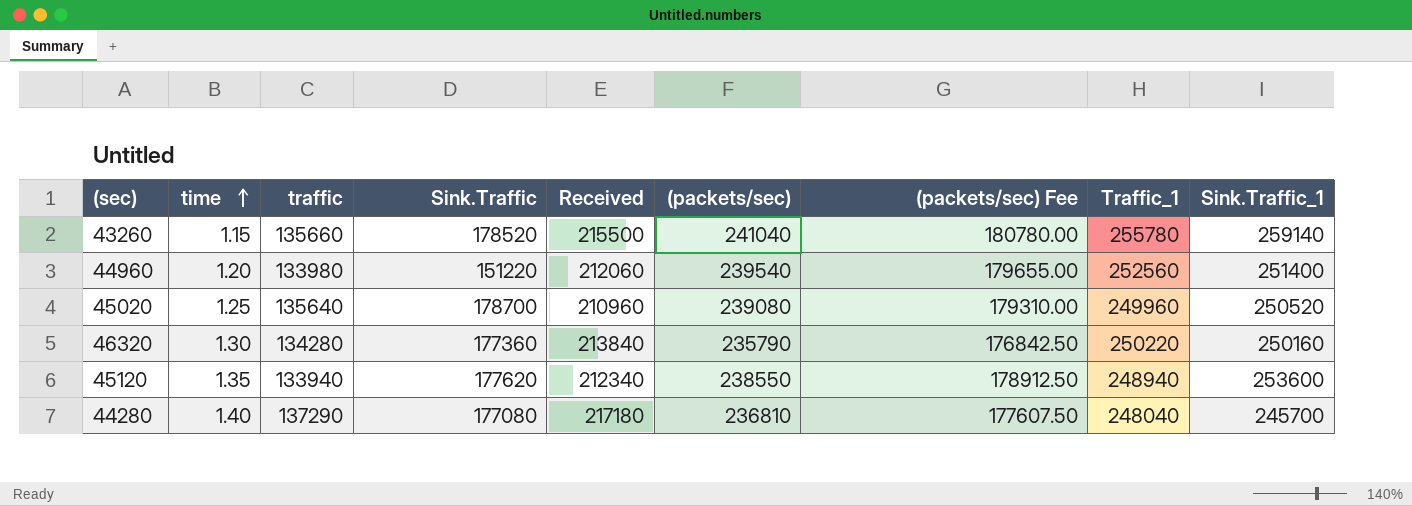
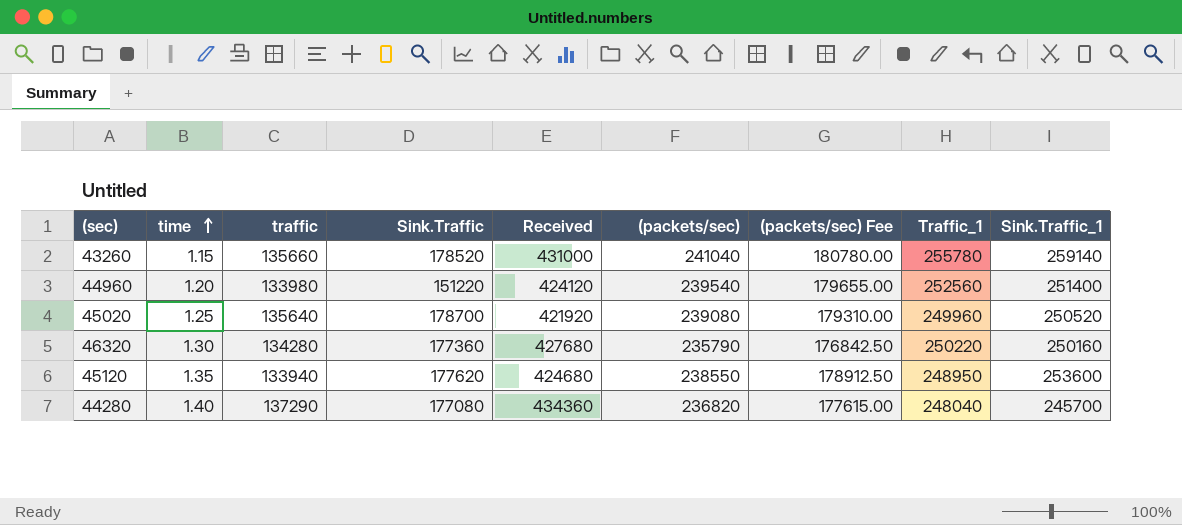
43260 | Received: 215500 -> 431000
44960 | Received: 212060 -> 424120
45020 | Received: 210960 -> 421920
46320 | Received: 213840 -> 427680
45120 | Received: 212340 -> 424680
45120 | Traffic_1: 248940 -> 248950
44280 | Received: 217180 -> 434360
44280 | (packets/sec): 236810 -> 236820
44280 | (packets/sec) Fee: 177607.50 -> 177615.00

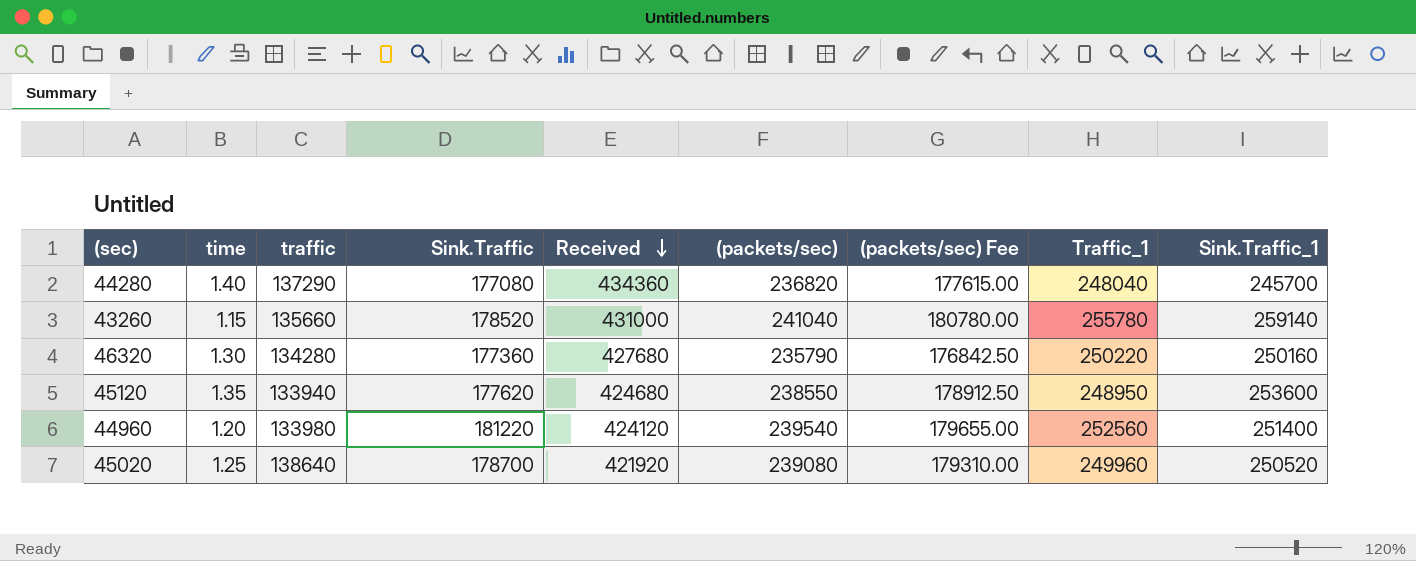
row order: time ascending -> Received descending
44960 | Sink.Traffic: 151220 -> 181220
45020 | traffic: 135640 -> 138640

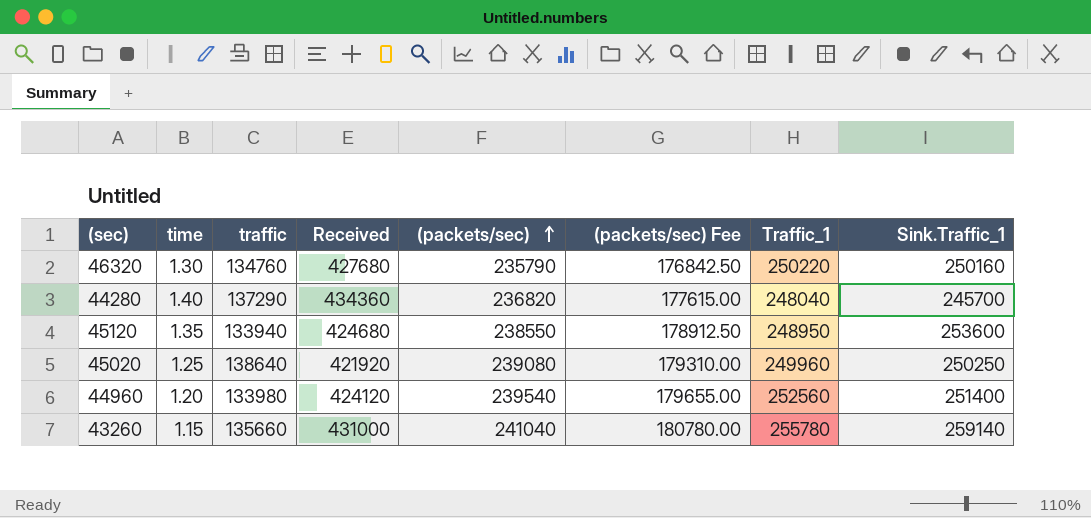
row order: Received descending -> (packets/sec) ascending
column Sink.Traffic | position: 4 -> none
46320 | traffic: 134280 -> 134760
45020 | Sink.Traffic_1: 250520 -> 250250

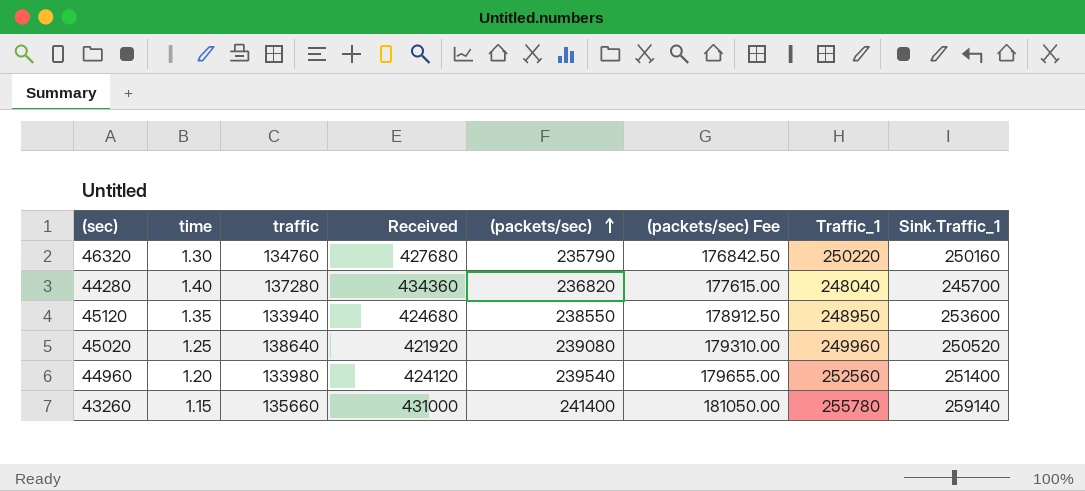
44280 | traffic: 137290 -> 137280
45020 | Sink.Traffic_1: 250250 -> 250520
43260 | (packets/sec): 241040 -> 241400
43260 | (packets/sec) Fee: 180780.00 -> 181050.00

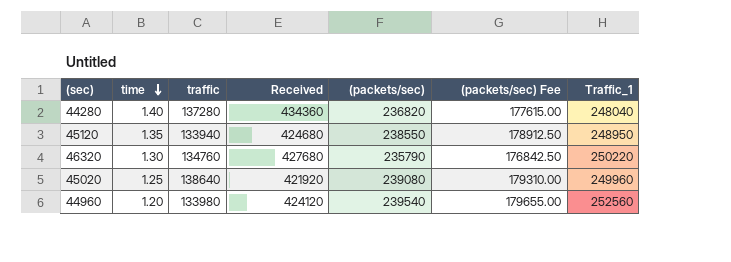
row order: (packets/sec) ascending -> time descending
column Sink.Traffic_1 | position: 8 -> none
row 43260: 1.15 | 135660 | 431000 | 241400 | 181050.00 | 255780 | 259140 -> none

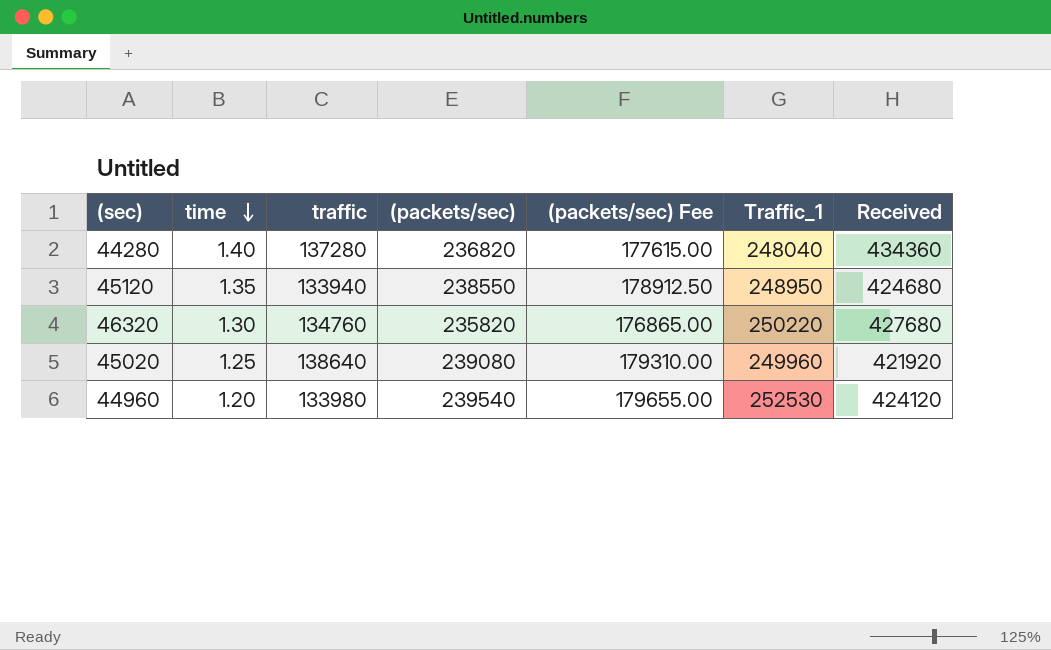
column Received | position: 4 -> 7
46320 | (packets/sec): 235790 -> 235820
46320 | (packets/sec) Fee: 176842.50 -> 176865.00
44960 | Traffic_1: 252560 -> 252530

